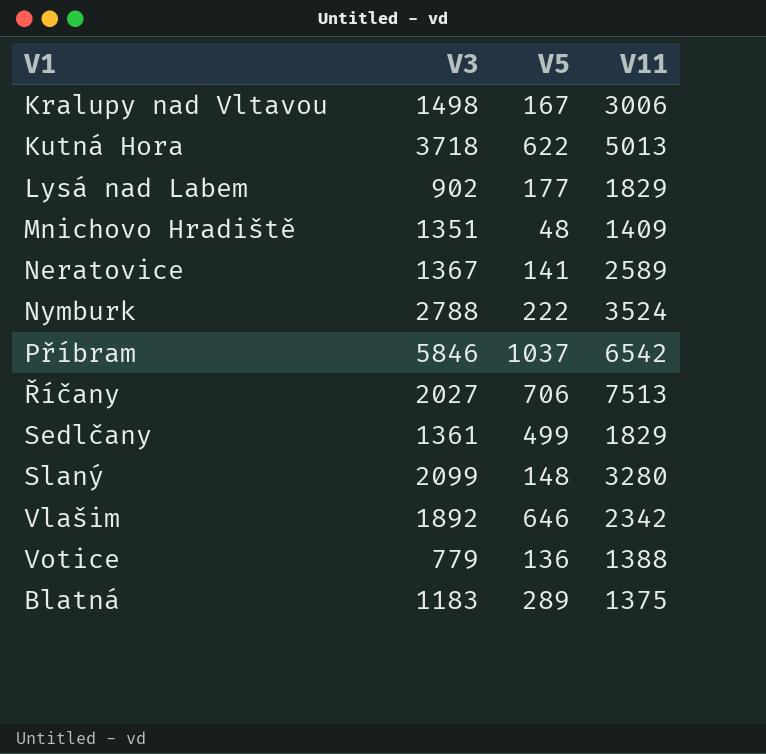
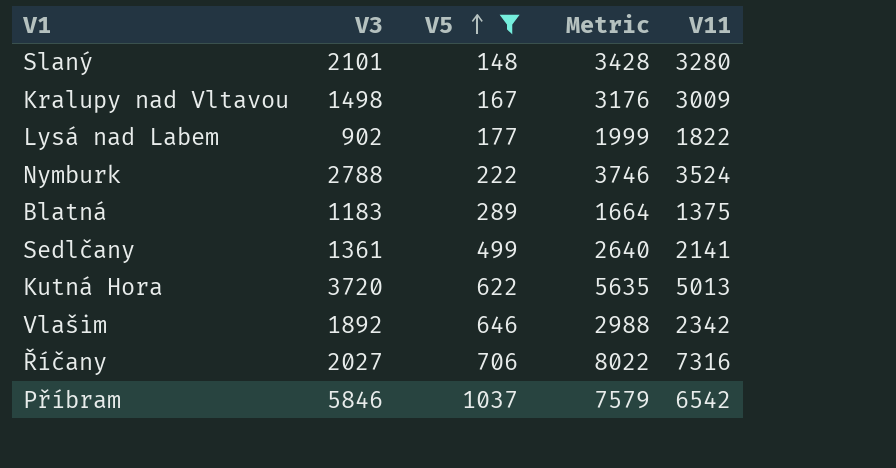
filter: none -> V5 >= 148
row order: none -> V5 ascending
column Metric | formula: none -> [V5] + [V11]
Slaný | V3: 2099 -> 2101
Kralupy nad Vltavou | V11: 3006 -> 3009
Lysá nad Labem | V11: 1829 -> 1822
Sedlčany | V11: 1829 -> 2141
Kutná Hora | V3: 3718 -> 3720
Říčany | V11: 7513 -> 7316

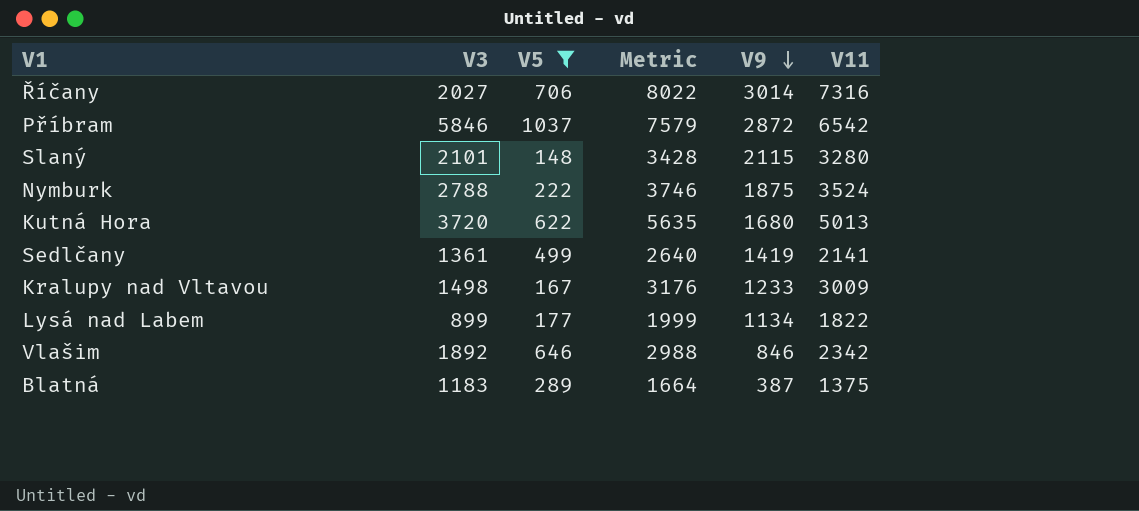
row order: V5 ascending -> V9 descending
column V9 | position: none -> 5
Lysá nad Labem | V3: 902 -> 899

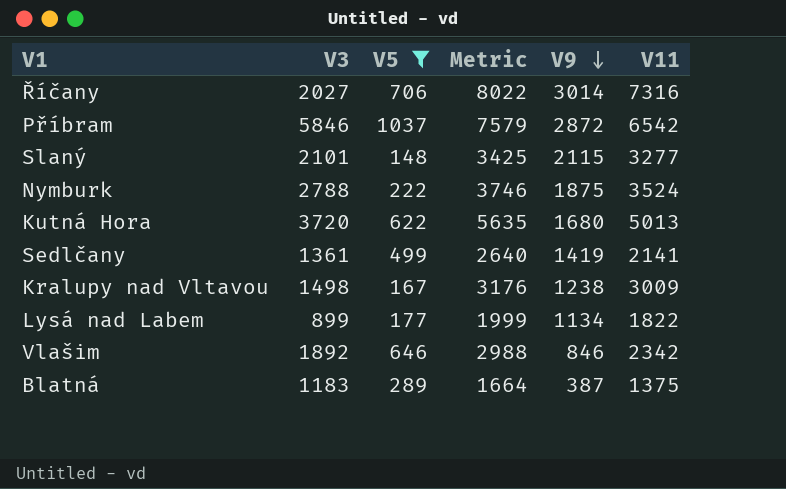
Slaný | Metric: 3428 -> 3425
Slaný | V11: 3280 -> 3277
Kralupy nad Vltavou | V9: 1233 -> 1238

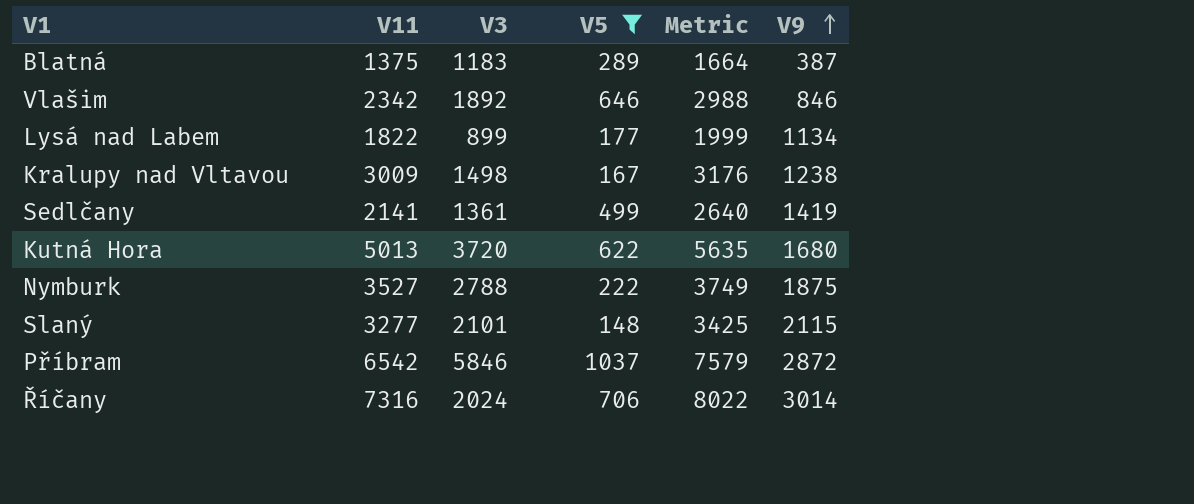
row order: V9 descending -> V9 ascending
column V11 | position: 6 -> 2
Nymburk | V11: 3524 -> 3527
Nymburk | Metric: 3746 -> 3749
Říčany | V3: 2027 -> 2024

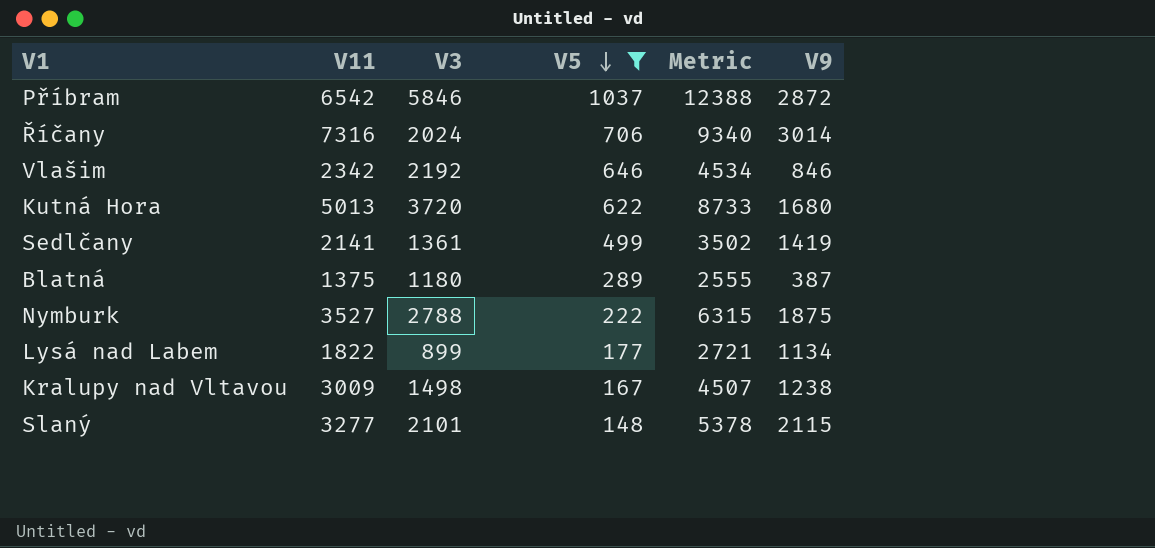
row order: V9 ascending -> V5 descending
column Metric | formula: [V11] + [V5] -> [V11] + [V3]
Vlašim | V3: 1892 -> 2192
Blatná | V3: 1183 -> 1180

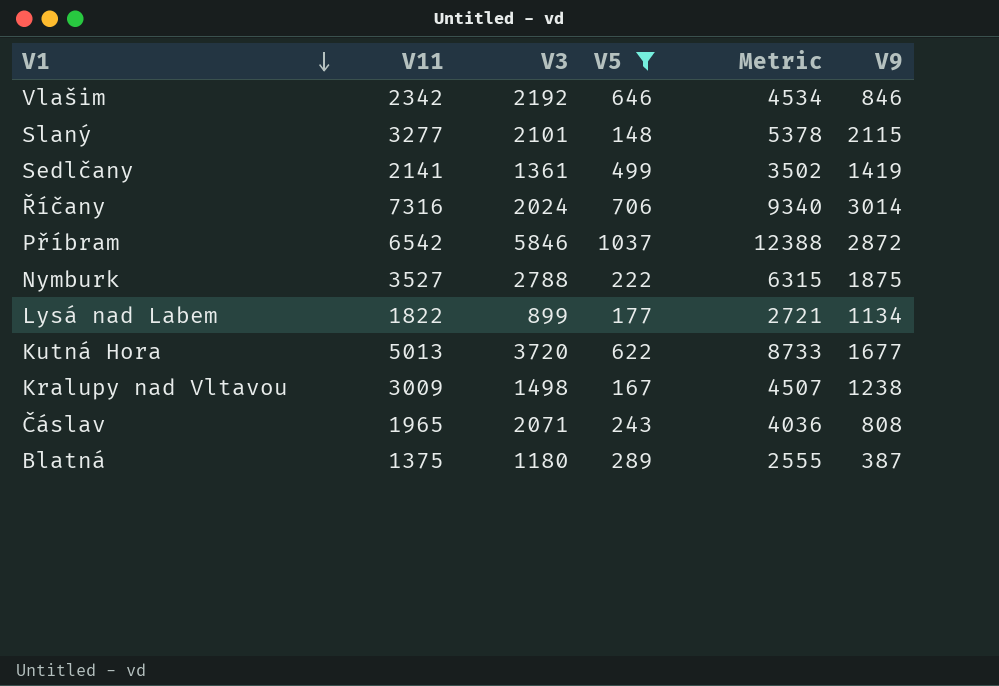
row order: V5 descending -> V1 descending
Kutná Hora | V9: 1680 -> 1677
row Čáslav: none -> 1965 | 2071 | 243 | 4036 | 808

